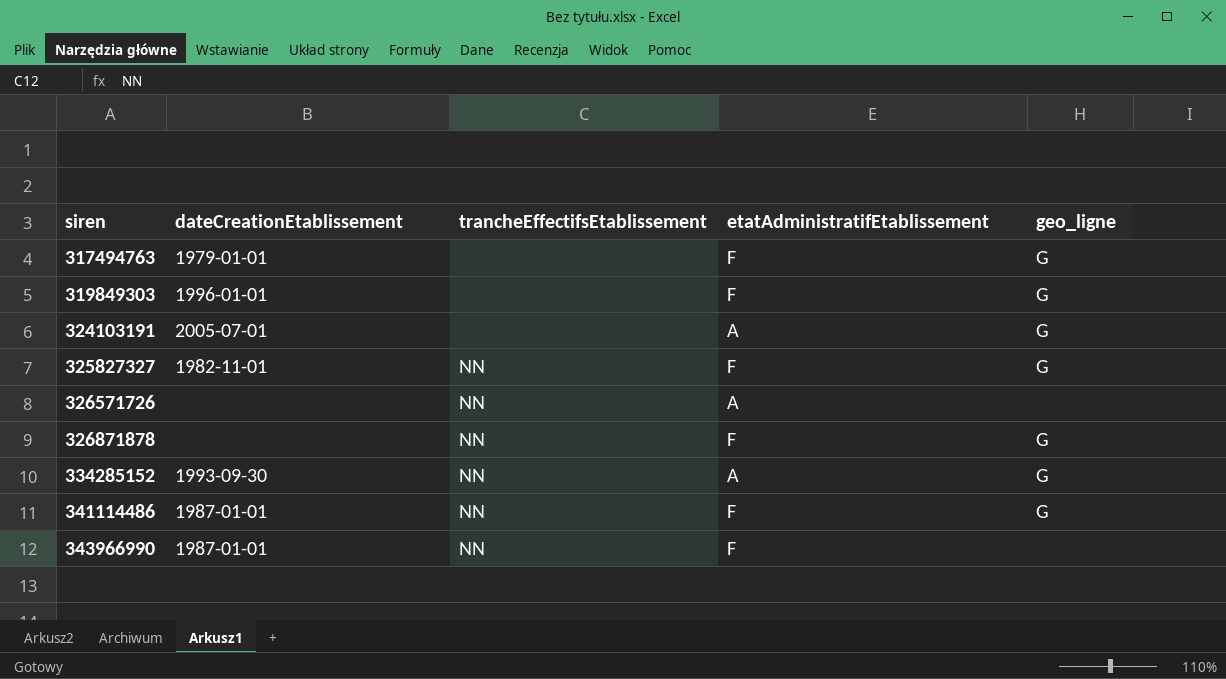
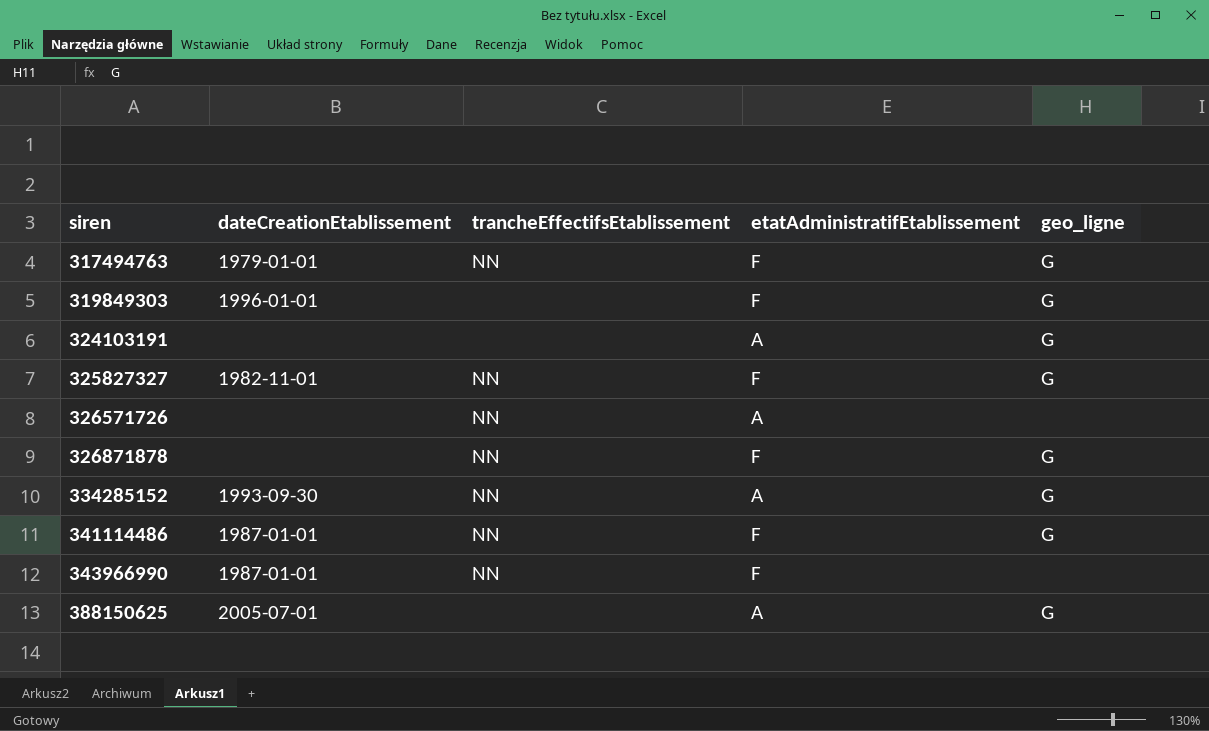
317494763 | trancheEffectifsEtablissement: none -> NN
324103191 | dateCreationEtablissement: 2005-07-01 -> none
row 388150625: none -> 2005-07-01 | none | A | G

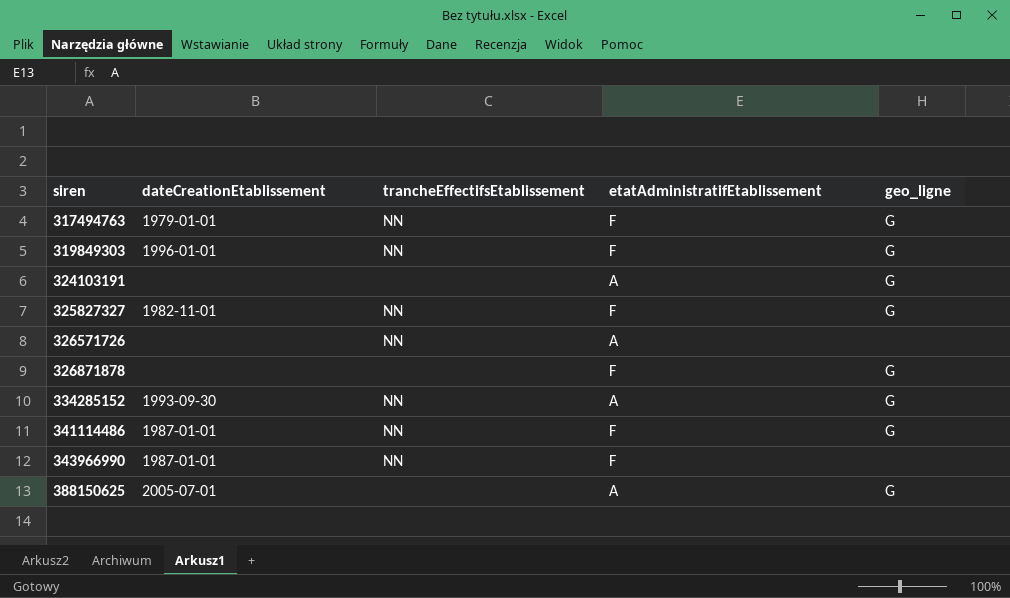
319849303 | trancheEffectifsEtablissement: none -> NN
326871878 | trancheEffectifsEtablissement: NN -> none

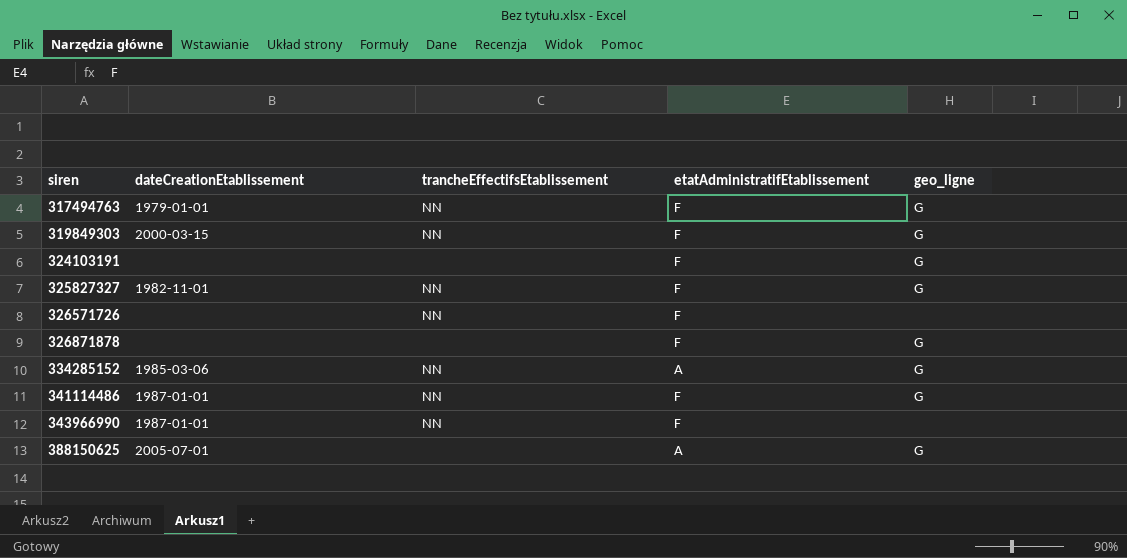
319849303 | dateCreationEtablissement: 1996-01-01 -> 2000-03-15
324103191 | etatAdministratifEtablissement: A -> F
326571726 | etatAdministratifEtablissement: A -> F
334285152 | dateCreationEtablissement: 1993-09-30 -> 1985-03-06

